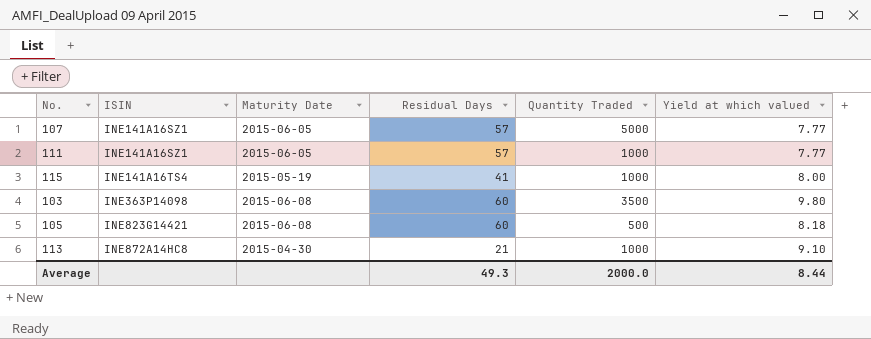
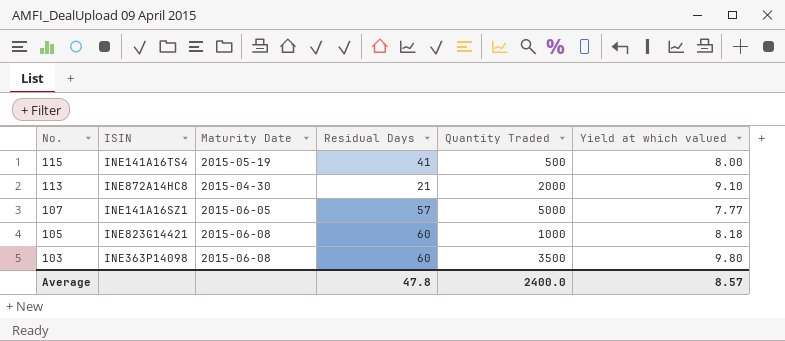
row order: ISIN ascending -> No. descending
row 111: INE141A16SZ1 | 2015-06-05 | 57 | 1000 | 7.77 -> none
115 | Quantity Traded: 1000 -> 500
113 | Quantity Traded: 1000 -> 2000
105 | Quantity Traded: 500 -> 1000
Average | Residual Days: 49.3 -> 47.8
Average | Quantity Traded: 2000.0 -> 2400.0
Average | Yield at which valued: 8.44 -> 8.57

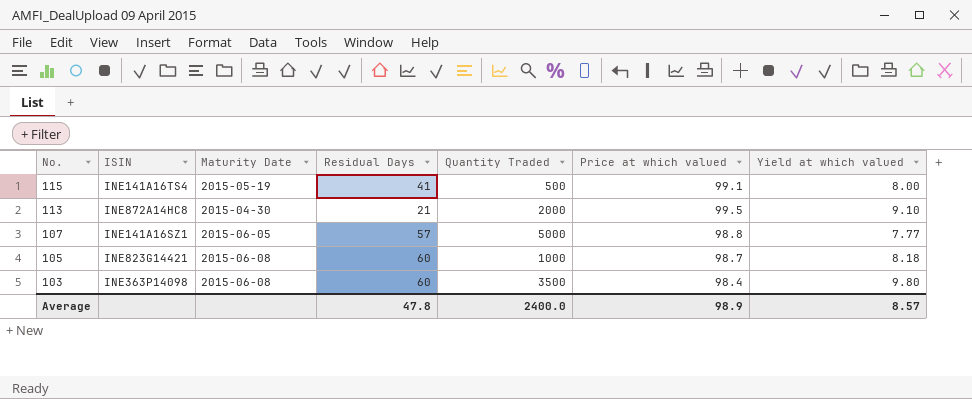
column Price at which valued | position: none -> 6

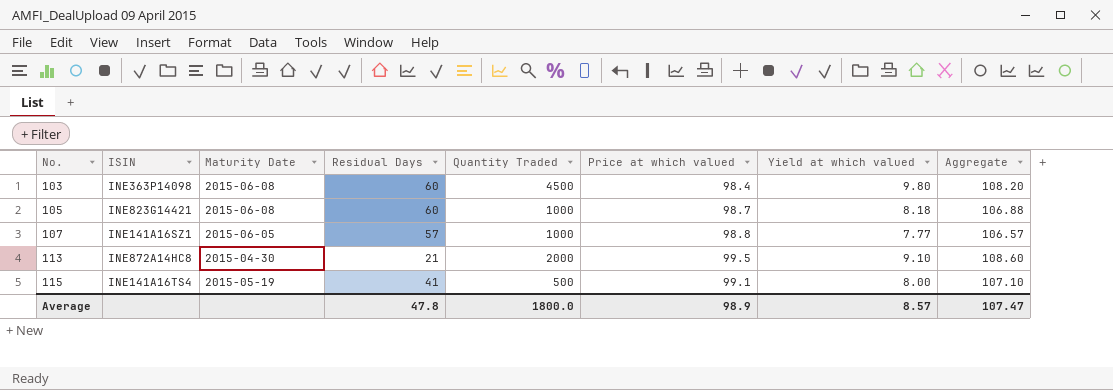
row order: No. descending -> No. ascending
column Aggregate | formula: none -> [Price at which valued] + [Yield at which valued]
103 | Quantity Traded: 3500 -> 4500
107 | Quantity Traded: 5000 -> 1000
Average | Quantity Traded: 2400.0 -> 1800.0

